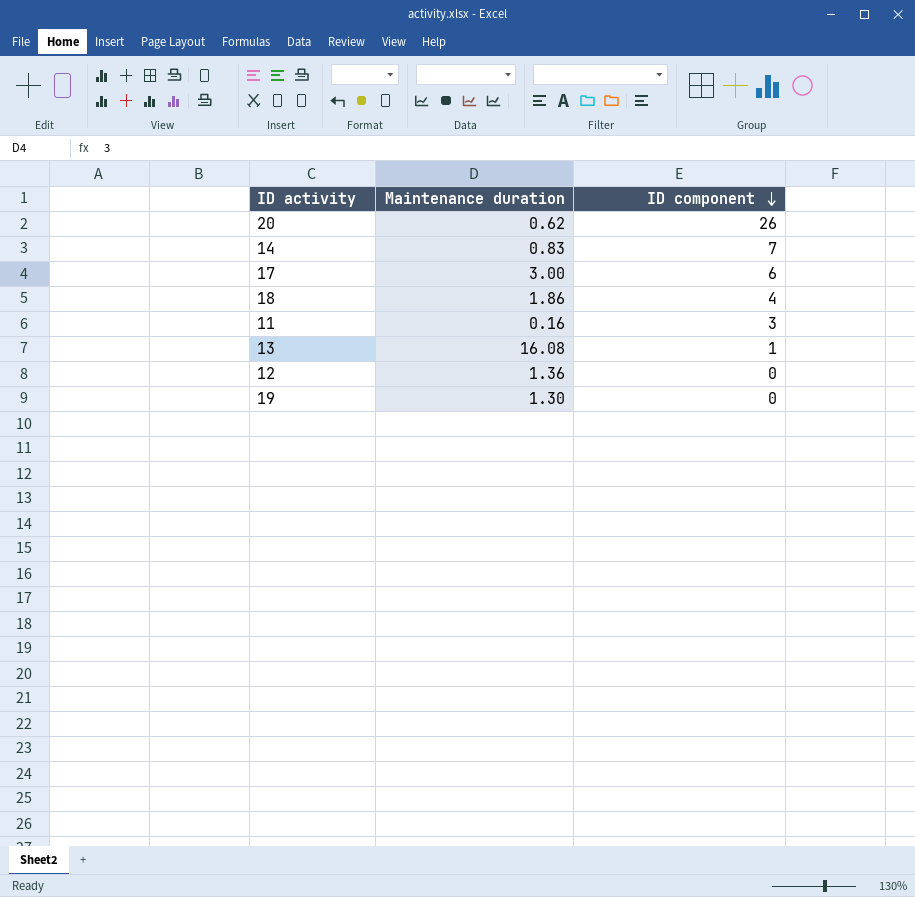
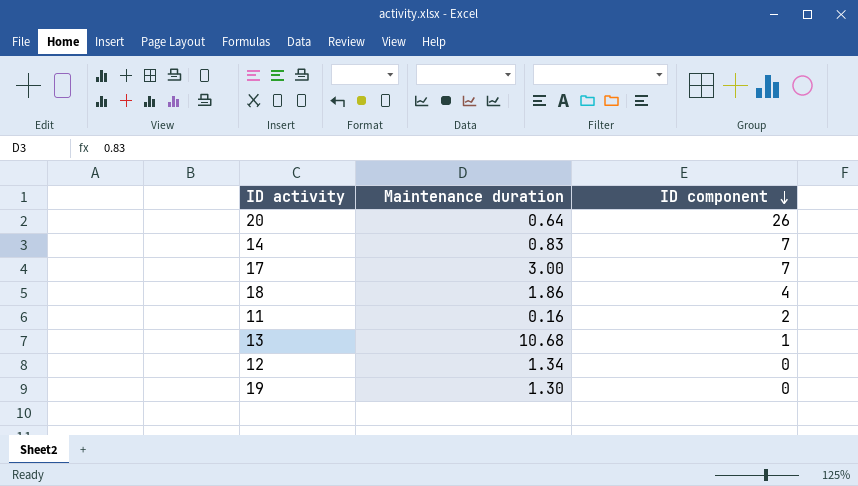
20 | Maintenance duration: 0.62 -> 0.64
17 | ID component: 6 -> 7
11 | ID component: 3 -> 2
13 | Maintenance duration: 16.08 -> 10.68
12 | Maintenance duration: 1.36 -> 1.34

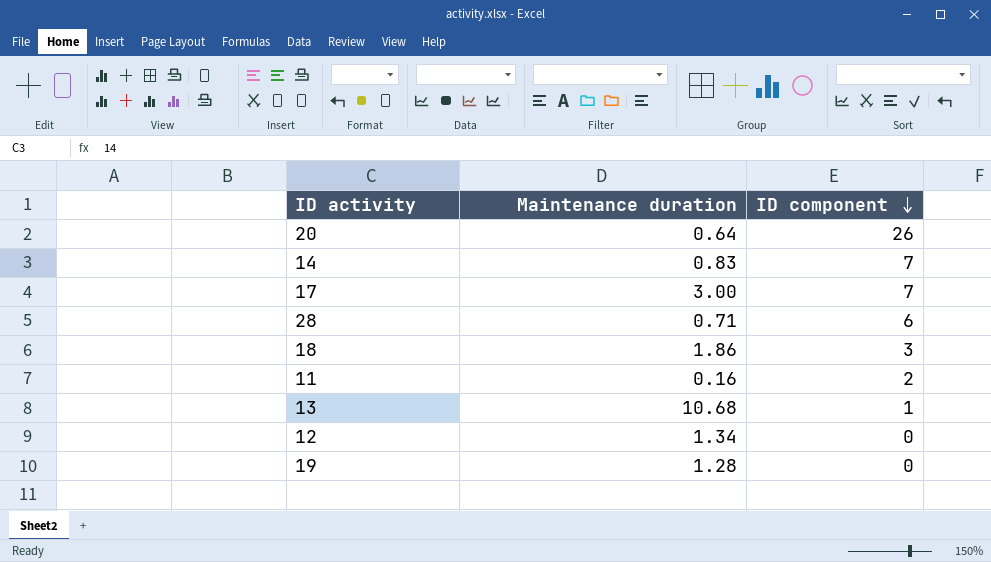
row 28: none -> 0.71 | 6
18 | ID component: 4 -> 3
19 | Maintenance duration: 1.30 -> 1.28

